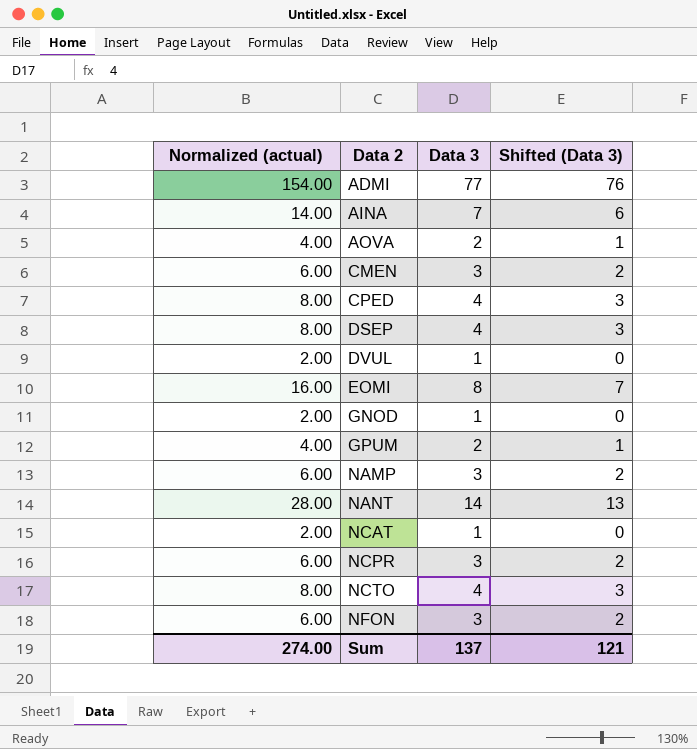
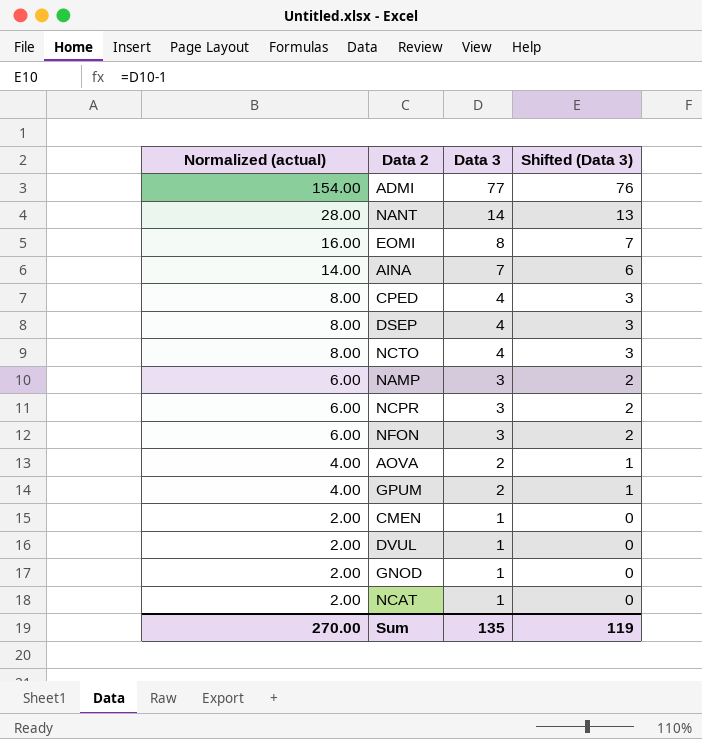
row order: Data 2 ascending -> Normalized (actual) descending
CMEN | Normalized (actual): 6.00 -> 2.00
CMEN | Data 3: 3 -> 1
CMEN | Shifted (Data 3): 2 -> 0
Sum | Normalized (actual): 274.00 -> 270.00
Sum | Data 3: 137 -> 135
Sum | Shifted (Data 3): 121 -> 119

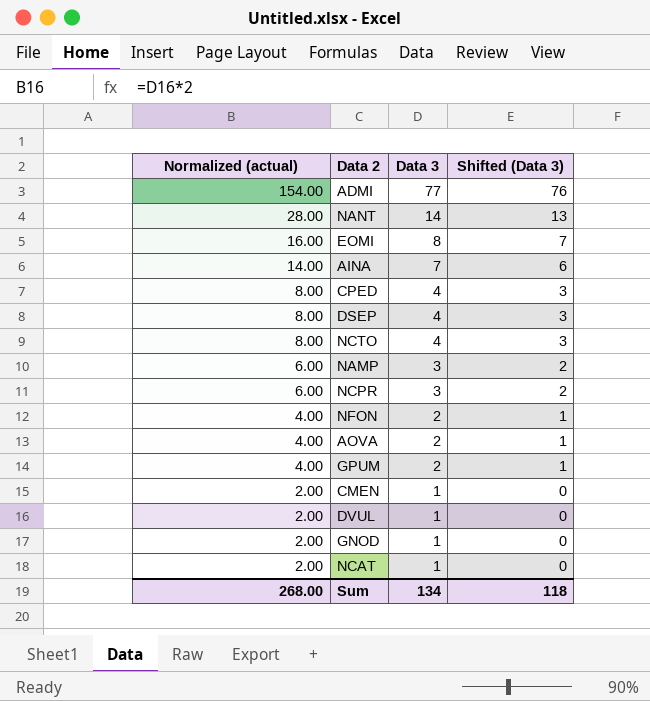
NFON | Normalized (actual): 6.00 -> 4.00
NFON | Data 3: 3 -> 2
NFON | Shifted (Data 3): 2 -> 1
Sum | Normalized (actual): 270.00 -> 268.00
Sum | Data 3: 135 -> 134
Sum | Shifted (Data 3): 119 -> 118

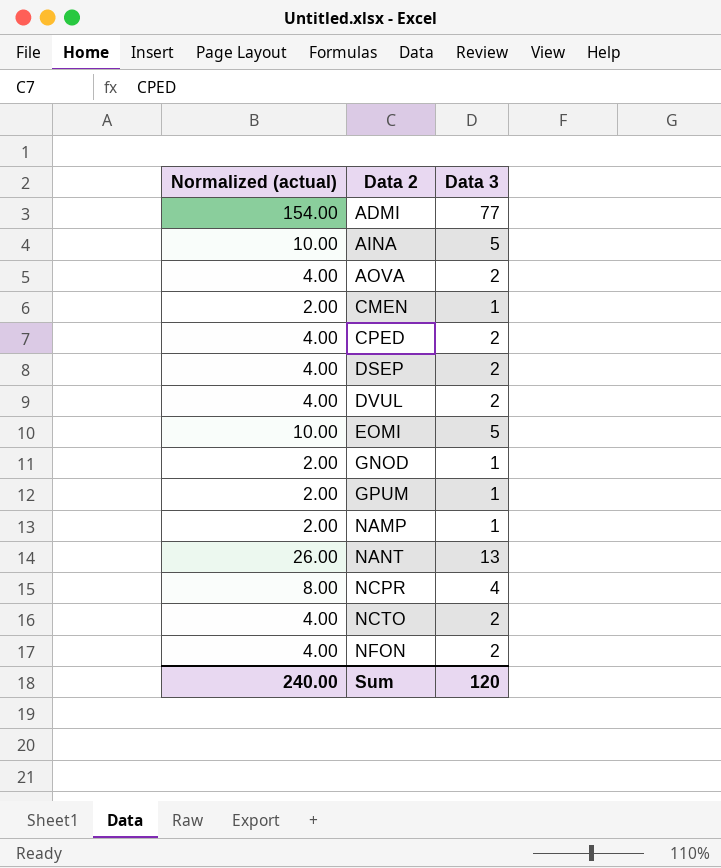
row order: Normalized (actual) descending -> Data 2 ascending
column Shifted (Data 3) | formula: [Data 3] - 1 -> none
row NCAT: 2.00 | 1 | 0 -> none
AINA | Normalized (actual): 14.00 -> 10.00
AINA | Data 3: 7 -> 5
CPED | Normalized (actual): 8.00 -> 4.00
CPED | Data 3: 4 -> 2
DSEP | Normalized (actual): 8.00 -> 4.00
DSEP | Data 3: 4 -> 2
DVUL | Normalized (actual): 2.00 -> 4.00
DVUL | Data 3: 1 -> 2
EOMI | Normalized (actual): 16.00 -> 10.00
EOMI | Data 3: 8 -> 5
GPUM | Normalized (actual): 4.00 -> 2.00
GPUM | Data 3: 2 -> 1
NAMP | Normalized (actual): 6.00 -> 2.00
NAMP | Data 3: 3 -> 1
NANT | Normalized (actual): 28.00 -> 26.00
NANT | Data 3: 14 -> 13
NCPR | Normalized (actual): 6.00 -> 8.00
NCPR | Data 3: 3 -> 4
NCTO | Normalized (actual): 8.00 -> 4.00
NCTO | Data 3: 4 -> 2
Sum | Normalized (actual): 268.00 -> 240.00
Sum | Data 3: 134 -> 120

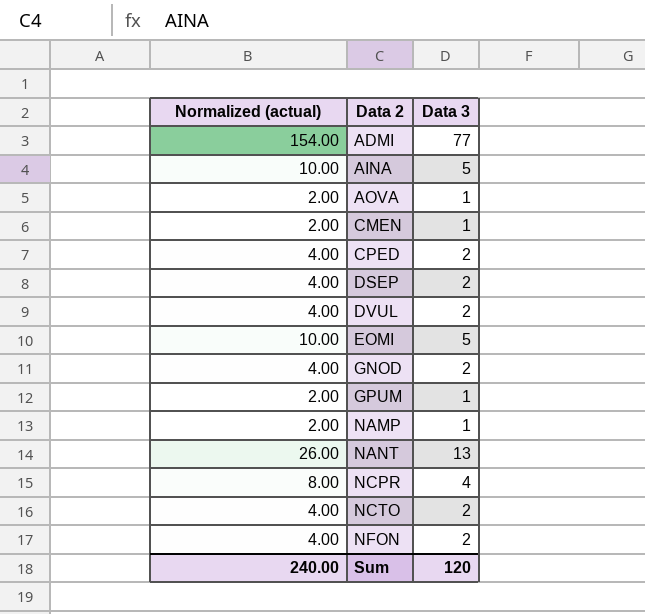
AOVA | Normalized (actual): 4.00 -> 2.00
AOVA | Data 3: 2 -> 1
GNOD | Normalized (actual): 2.00 -> 4.00
GNOD | Data 3: 1 -> 2

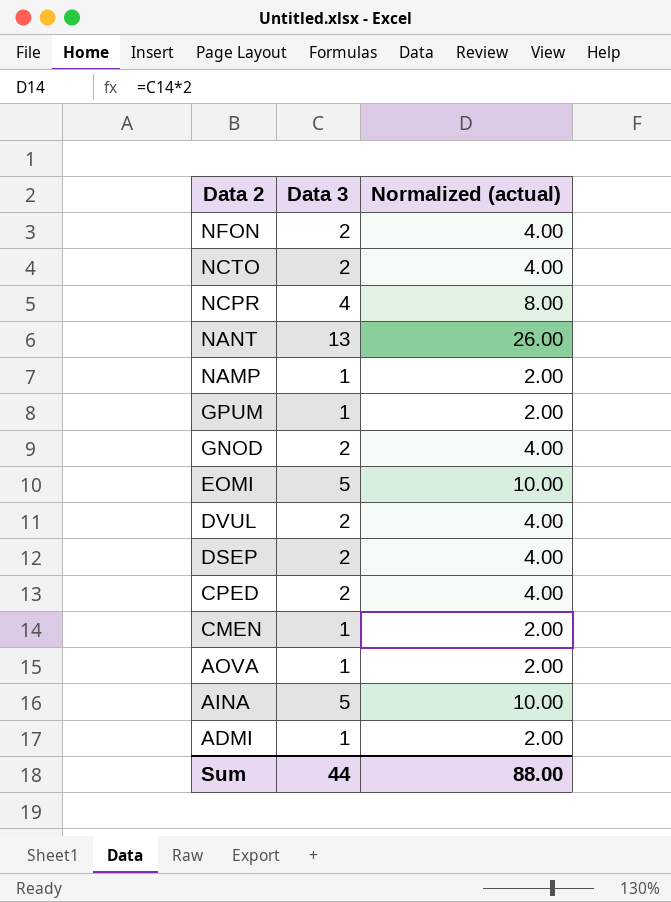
row order: Data 2 ascending -> Data 2 descending
column Normalized (actual) | position: 1 -> 3
ADMI | Data 3: 77 -> 1
ADMI | Normalized (actual): 154.00 -> 2.00
Sum | Data 3: 120 -> 44
Sum | Normalized (actual): 240.00 -> 88.00

